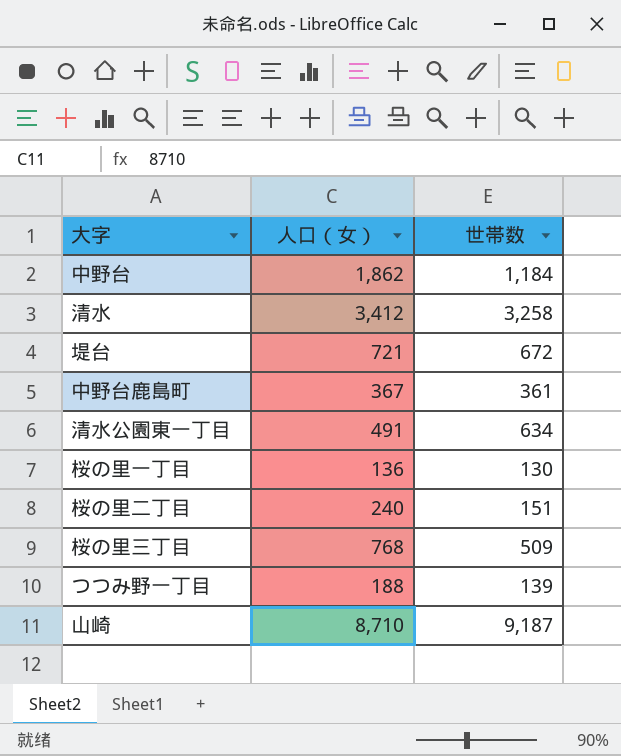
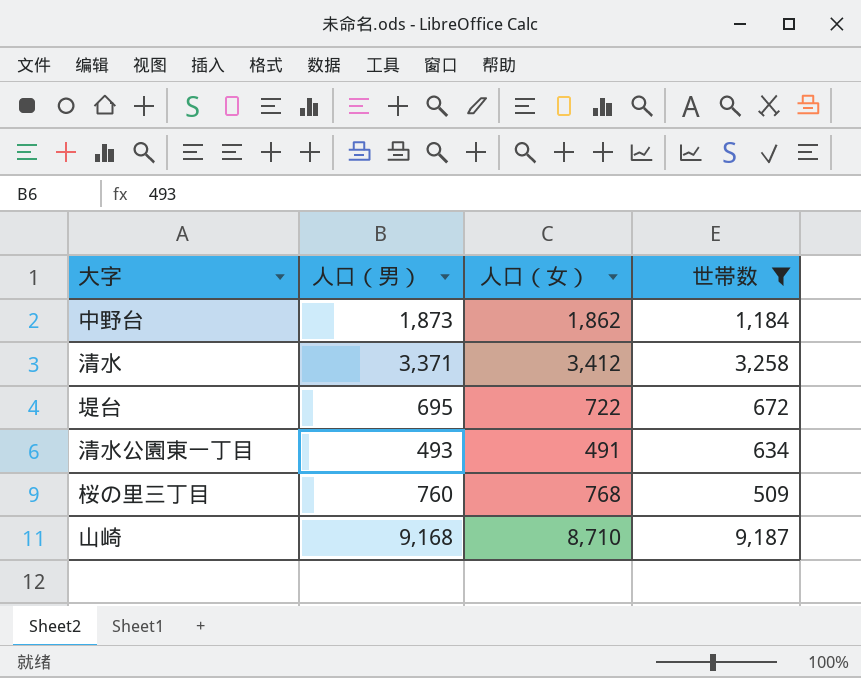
filter: none -> 世帯数 >= 509
column 人口（男） | position: none -> 2
堤台 | 人口（女）: 721 -> 722

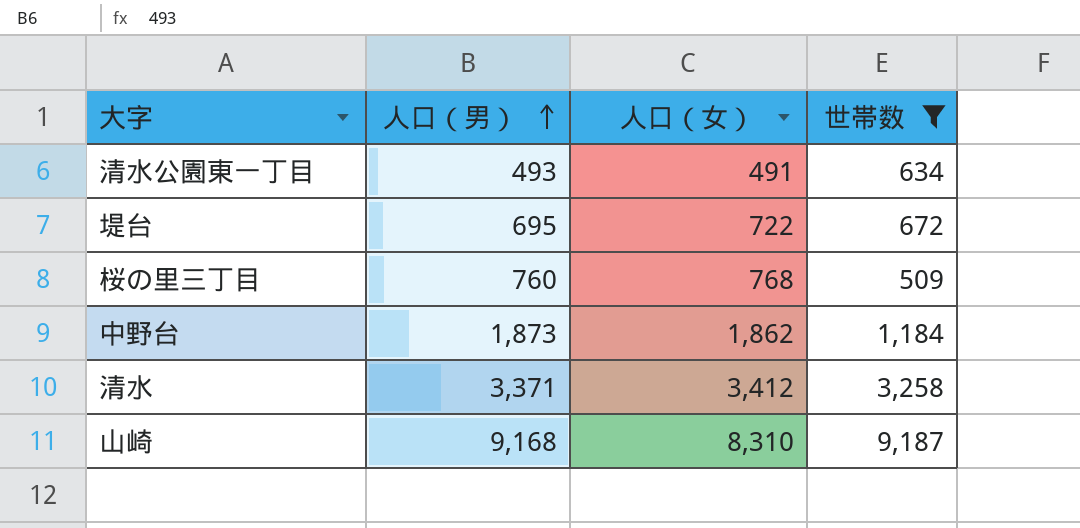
row order: none -> 人口（男） ascending
山崎 | 人口（女）: 8,710 -> 8,310

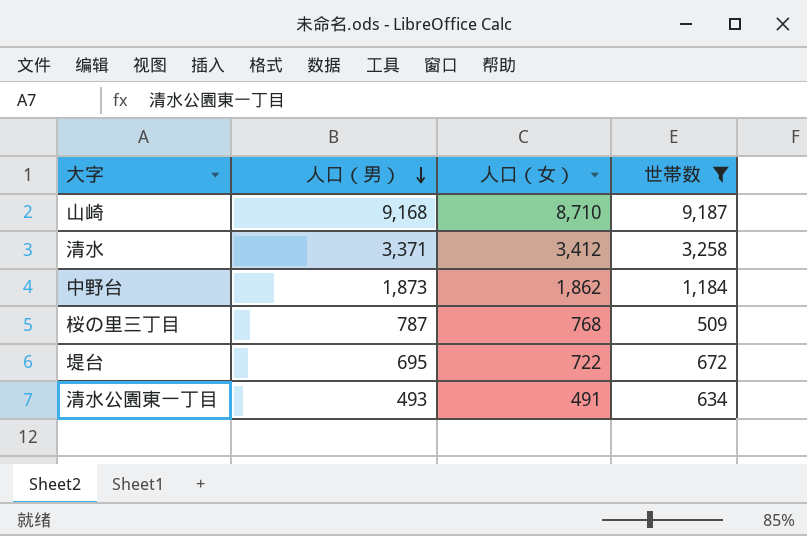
row order: 人口（男） ascending -> 人口（男） descending
山崎 | 人口（女）: 8,310 -> 8,710
桜の里三丁目 | 人口（男）: 760 -> 787

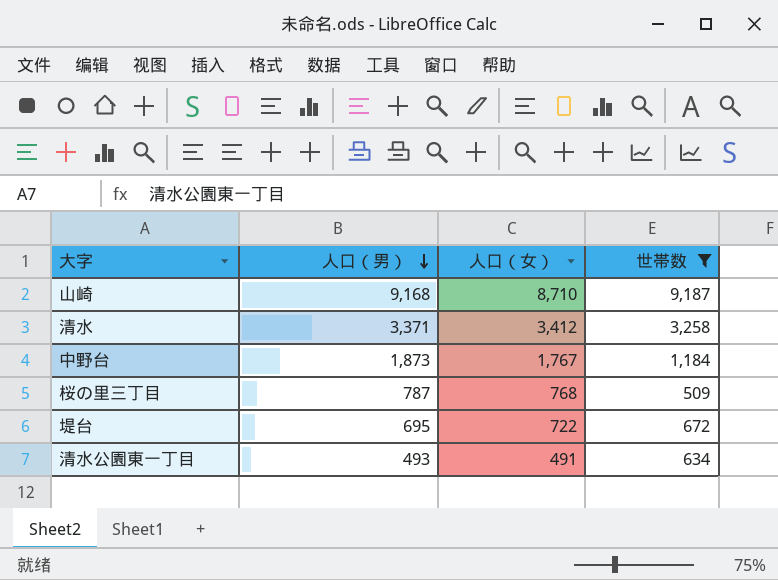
中野台 | 人口（女）: 1,862 -> 1,767

